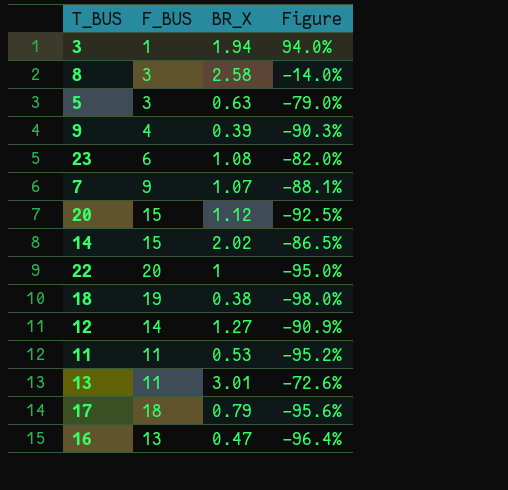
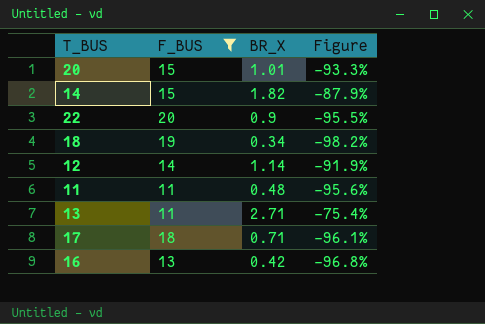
filter: none -> F_BUS >= 11
20 | BR_X: 1.12 -> 1.01
20 | Figure: -92.5% -> -93.3%
14 | BR_X: 2.02 -> 1.82
14 | Figure: -86.5% -> -87.9%
22 | BR_X: 1 -> 0.9
22 | Figure: -95.0% -> -95.5%
18 | BR_X: 0.38 -> 0.34
18 | Figure: -98.0% -> -98.2%
12 | BR_X: 1.27 -> 1.14
12 | Figure: -90.9% -> -91.9%
11 | BR_X: 0.53 -> 0.48
11 | Figure: -95.2% -> -95.6%
13 | BR_X: 3.01 -> 2.71
13 | Figure: -72.6% -> -75.4%
17 | BR_X: 0.79 -> 0.71
17 | Figure: -95.6% -> -96.1%
16 | BR_X: 0.47 -> 0.42
16 | Figure: -96.4% -> -96.8%

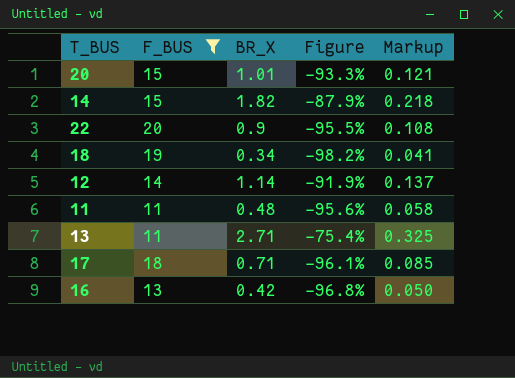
column Markup | formula: none -> [BR_X] * 0.12

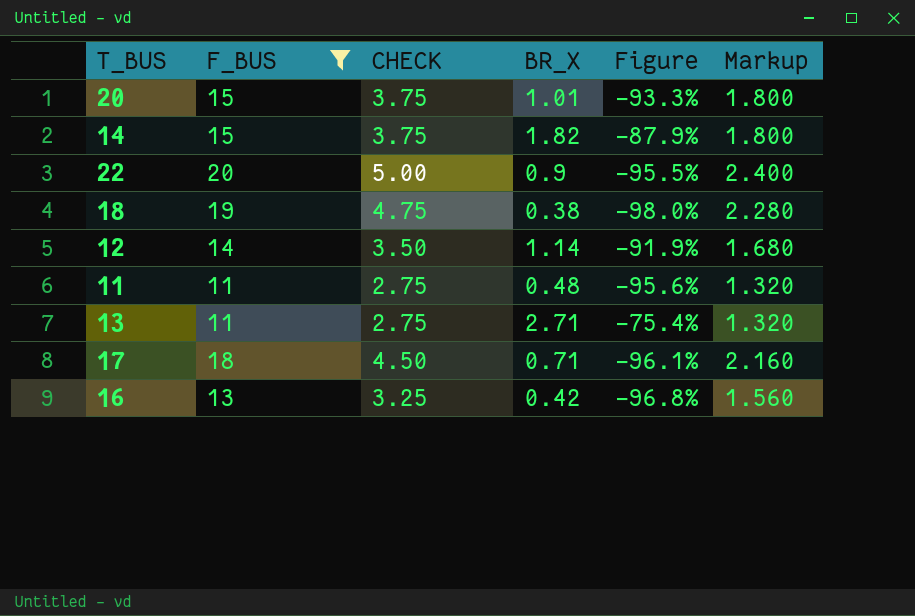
column CHECK | formula: none -> [F_BUS] * 0.25
column Markup | formula: [BR_X] * 0.12 -> [F_BUS] * 0.12
18 | BR_X: 0.34 -> 0.38
18 | Figure: -98.2% -> -98.0%

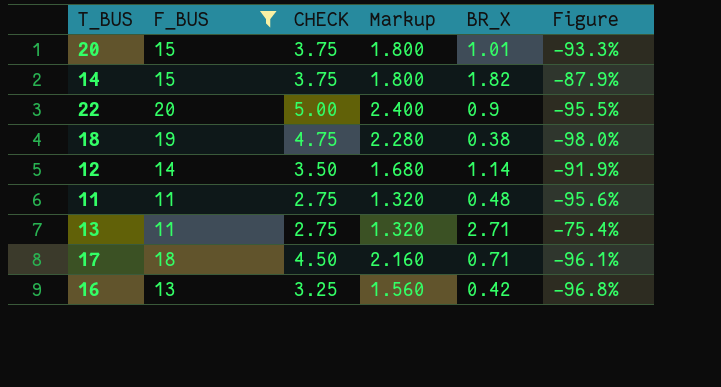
column Markup | position: 6 -> 4

